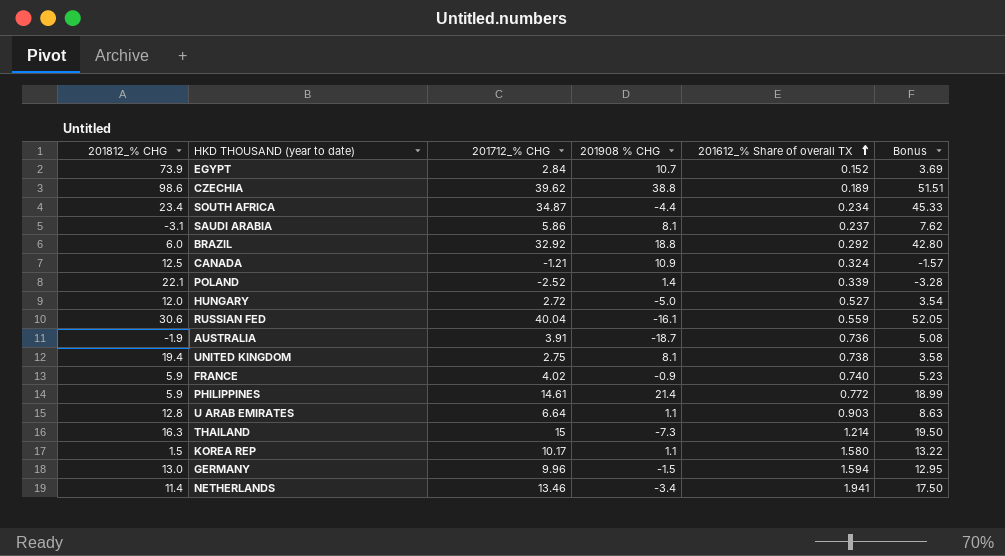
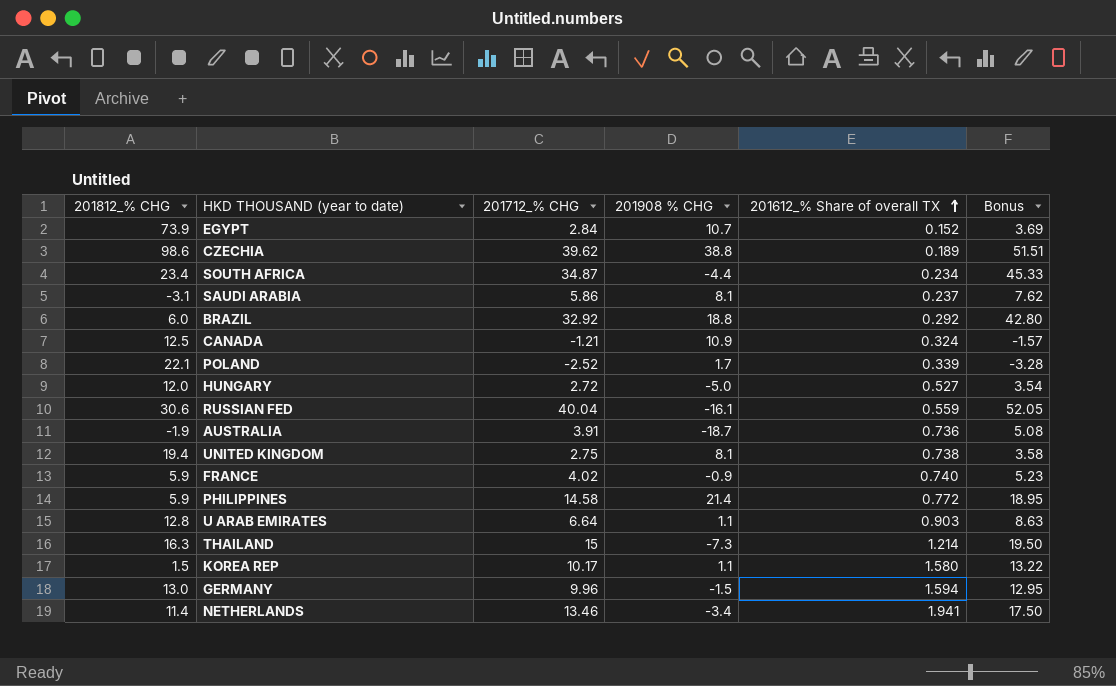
POLAND | 201908 % CHG: 1.4 -> 1.7
PHILIPPINES | 201712_% CHG: 14.61 -> 14.58
PHILIPPINES | Bonus: 18.99 -> 18.95

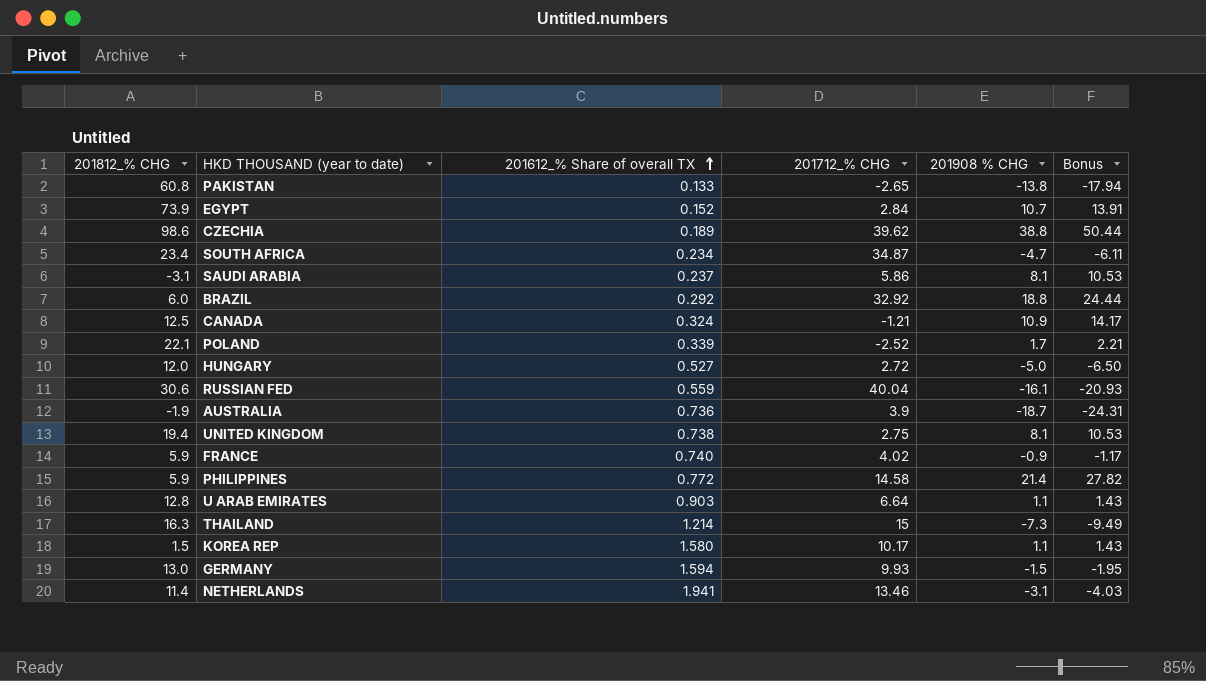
column 201612_% Share of overall TX | position: 5 -> 3
column Bonus | formula: [201712_% CHG] * 1.3 -> [201908 % CHG] * 1.3
row PAKISTAN: none -> 60.8 | 0.133 | -2.65 | -13.8 | -17.94
SOUTH AFRICA | 201908 % CHG: -4.4 -> -4.7
AUSTRALIA | 201712_% CHG: 3.91 -> 3.9
GERMANY | 201712_% CHG: 9.96 -> 9.93
NETHERLANDS | 201908 % CHG: -3.4 -> -3.1

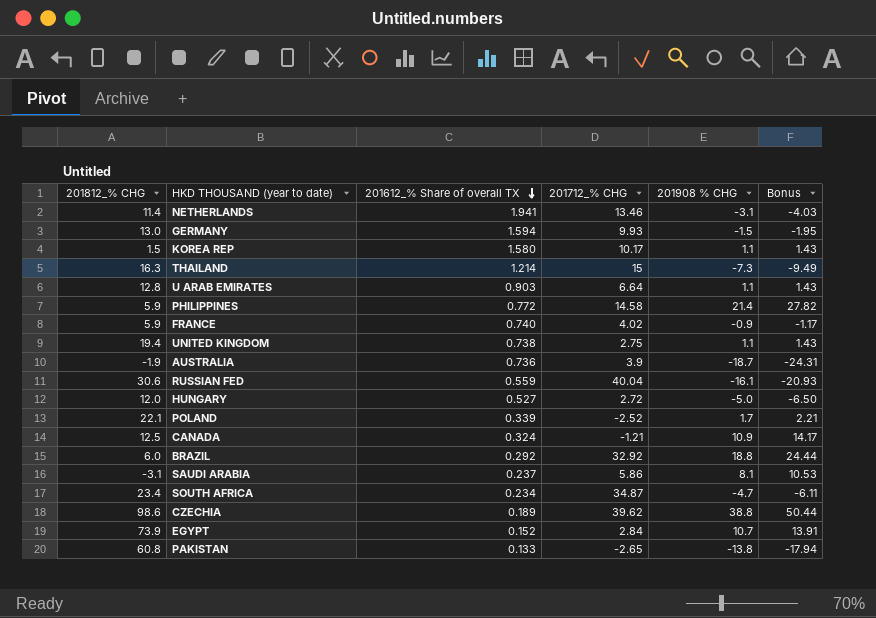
row order: 201612_% Share of overall TX ascending -> 201612_% Share of overall TX descending
UNITED KINGDOM | 201908 % CHG: 8.1 -> 1.1
UNITED KINGDOM | Bonus: 10.53 -> 1.43

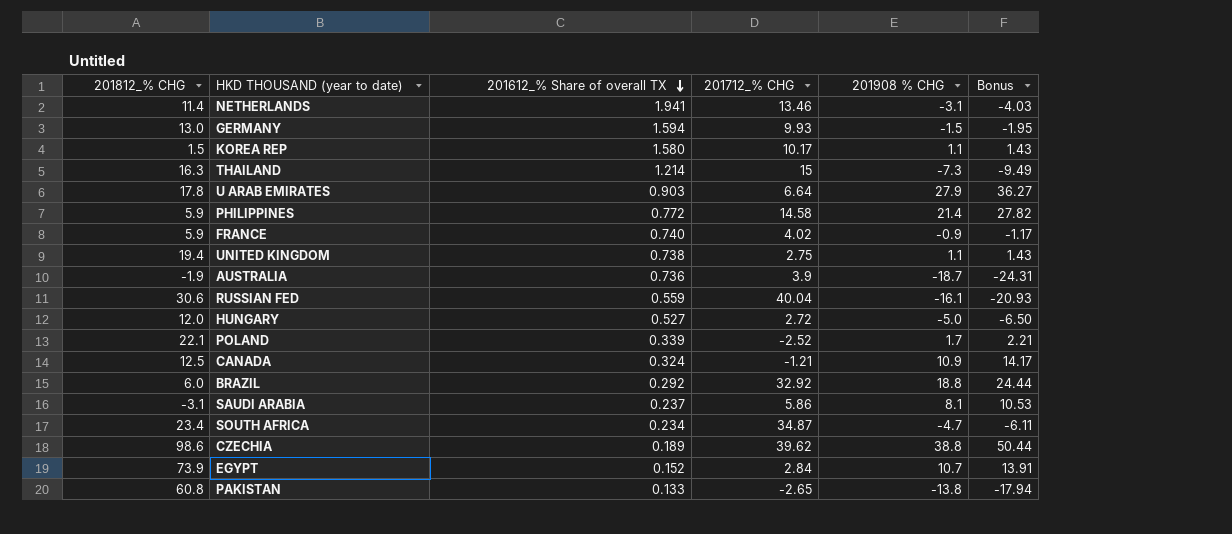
U ARAB EMIRATES | 201812_% CHG: 12.8 -> 17.8
U ARAB EMIRATES | 201908 % CHG: 1.1 -> 27.9
U ARAB EMIRATES | Bonus: 1.43 -> 36.27

